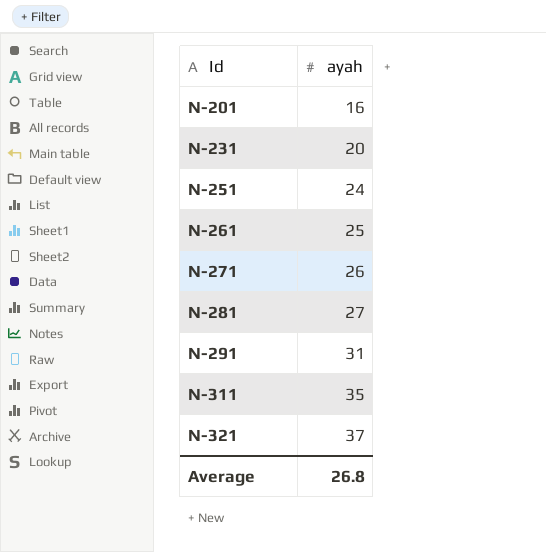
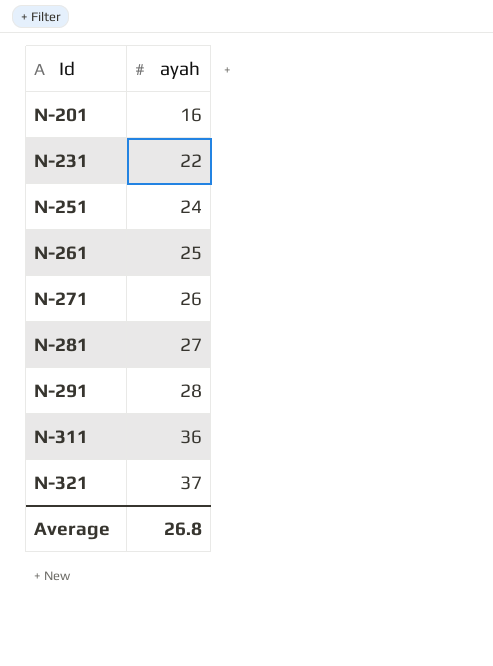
N-231 | ayah: 20 -> 22
N-291 | ayah: 31 -> 28
N-311 | ayah: 35 -> 36

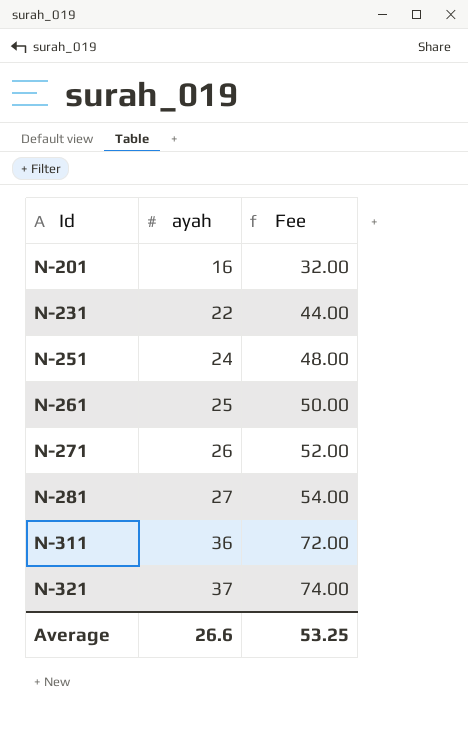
column Fee | formula: none -> [ayah] * 2
row N-291: 28 -> none
Average | ayah: 26.8 -> 26.6

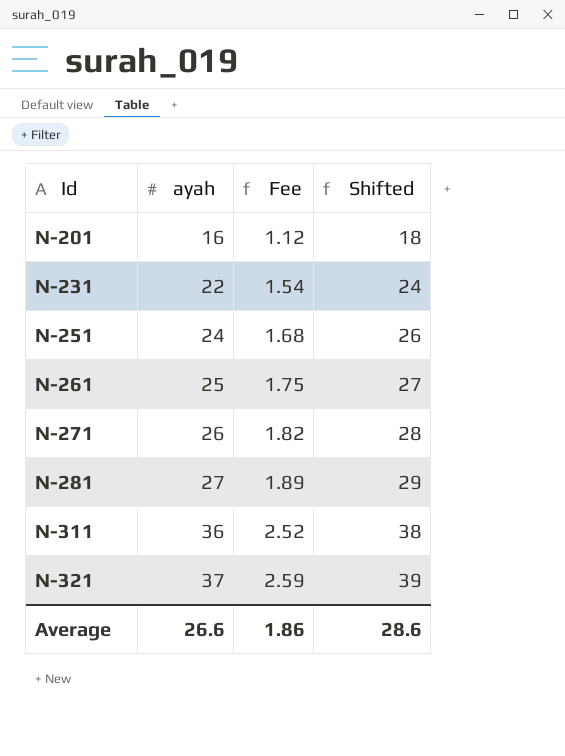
column Fee | formula: [ayah] * 2 -> [ayah] * 0.07
column Shifted | formula: none -> [ayah] + 2
Average | Fee: 53.25 -> 1.86

